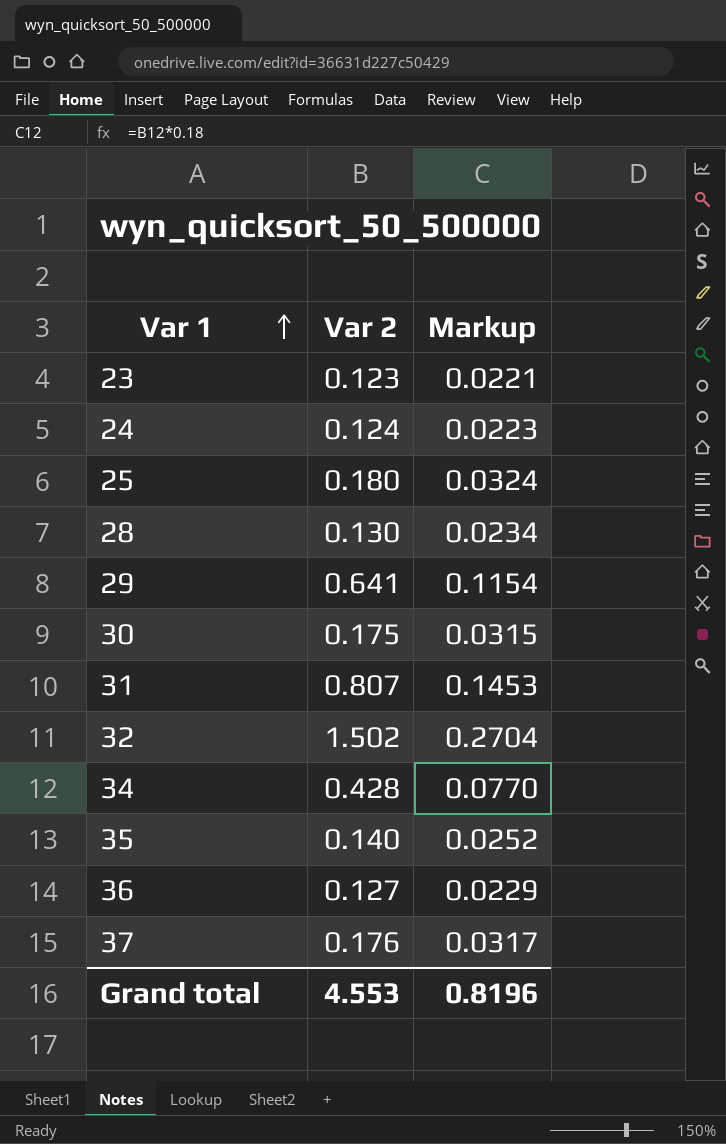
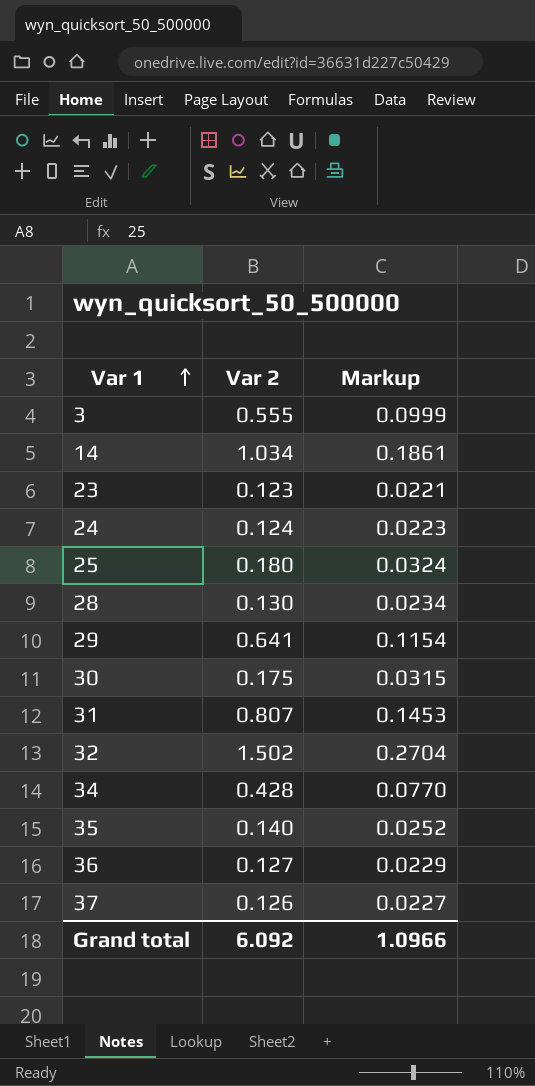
row 3: none -> 0.555 | 0.0999
row 14: none -> 1.034 | 0.1861
37 | Var 2: 0.176 -> 0.126
37 | Markup: 0.0317 -> 0.0227
Grand total | Var 2: 4.553 -> 6.092
Grand total | Markup: 0.8196 -> 1.0966

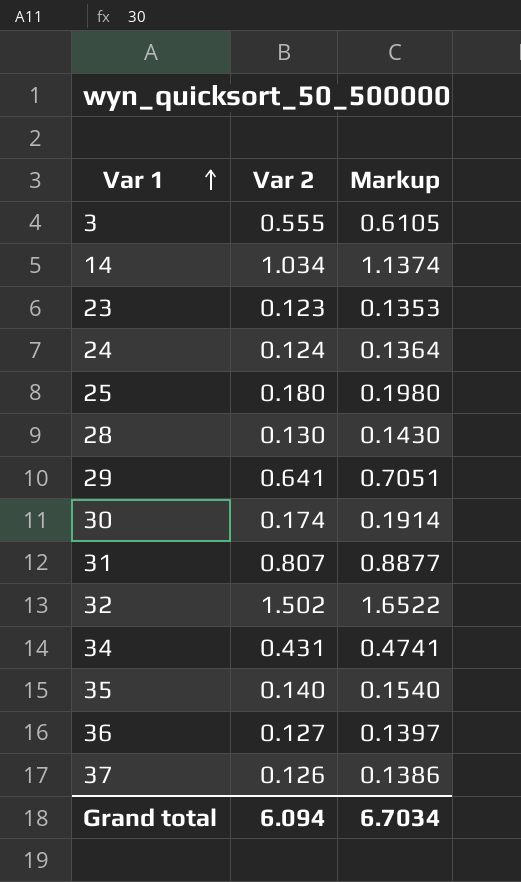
column Markup | formula: [Var 2] * 0.18 -> [Var 2] * 1.1
30 | Var 2: 0.175 -> 0.174
34 | Var 2: 0.428 -> 0.431
Grand total | Var 2: 6.092 -> 6.094
Grand total | Markup: 1.0966 -> 6.7034

